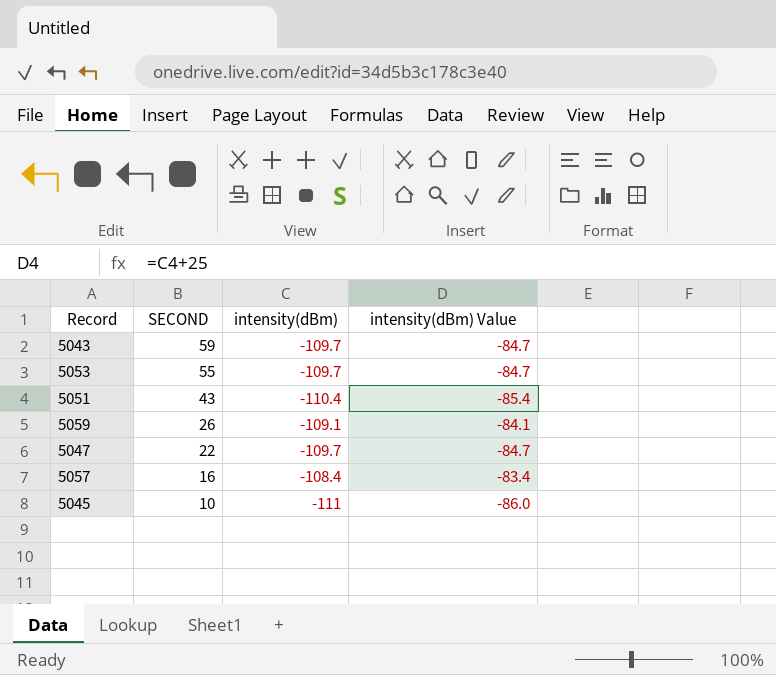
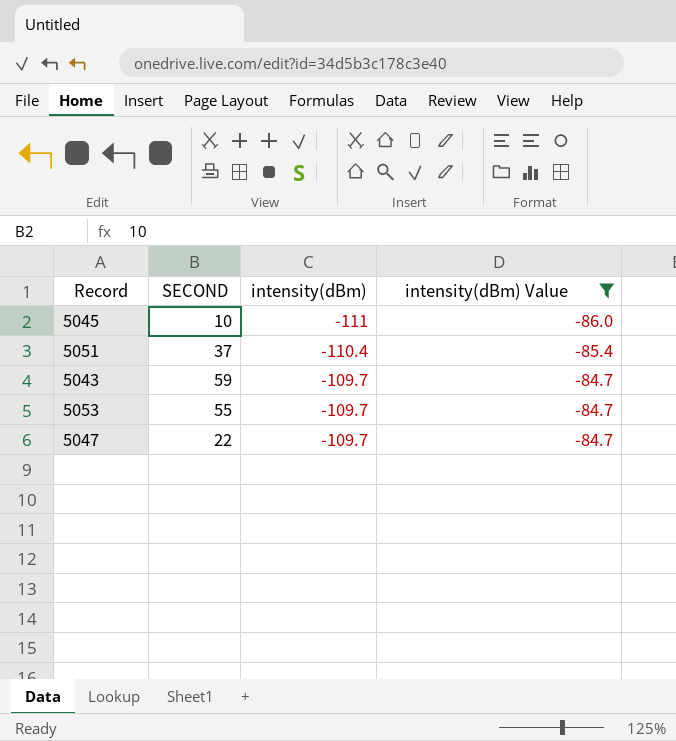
filter: none -> intensity(dBm) Value <= -84.7
row order: SECOND descending -> intensity(dBm) ascending
5051 | SECOND: 43 -> 37

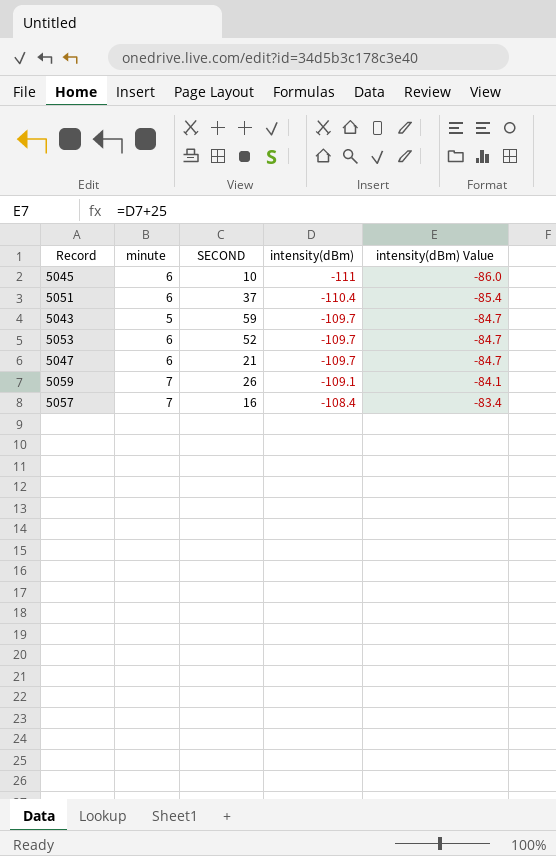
filter: intensity(dBm) Value <= -84.7 -> none
column minute | position: none -> 2
5053 | SECOND: 55 -> 52
5047 | SECOND: 22 -> 21

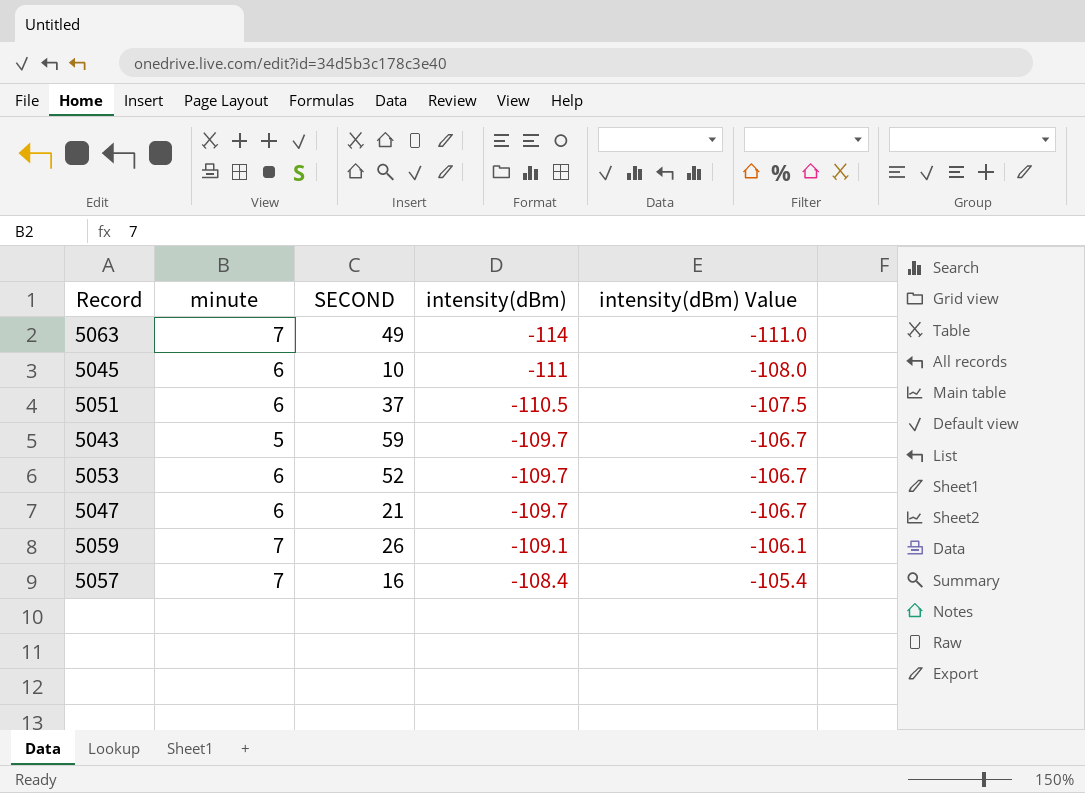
column intensity(dBm) Value | formula: [intensity(dBm)] + 25 -> [intensity(dBm)] + 3
row 5063: none -> 7 | 49 | -114 | -111.0
5051 | intensity(dBm): -110.4 -> -110.5

